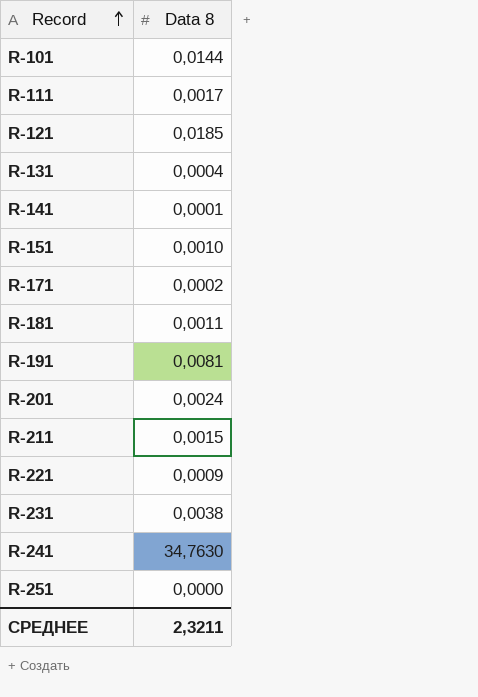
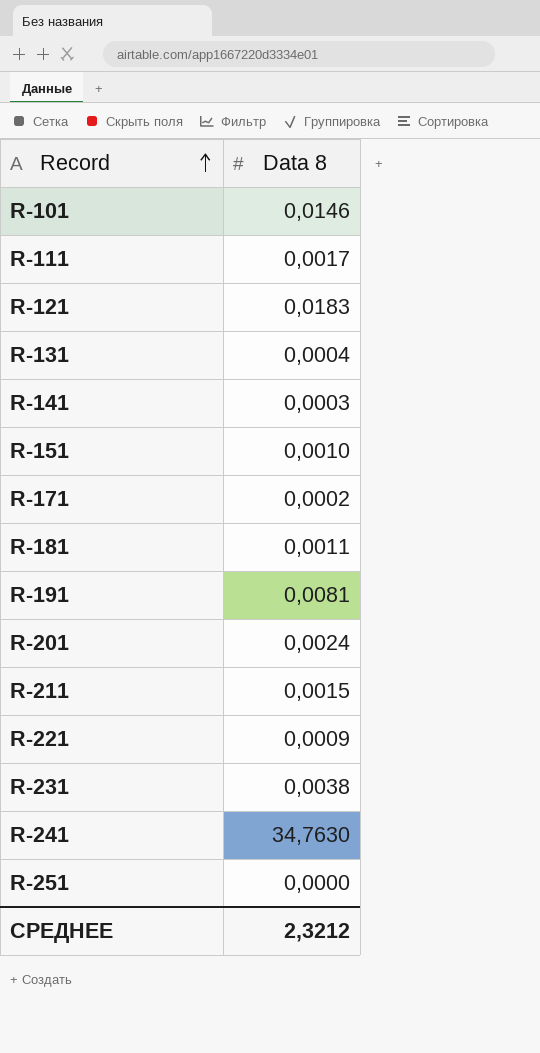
R-101 | Data 8: 0,0144 -> 0,0146
R-121 | Data 8: 0,0185 -> 0,0183
R-141 | Data 8: 0,0001 -> 0,0003
СРЕДНЕЕ | Data 8: 2,3211 -> 2,3212

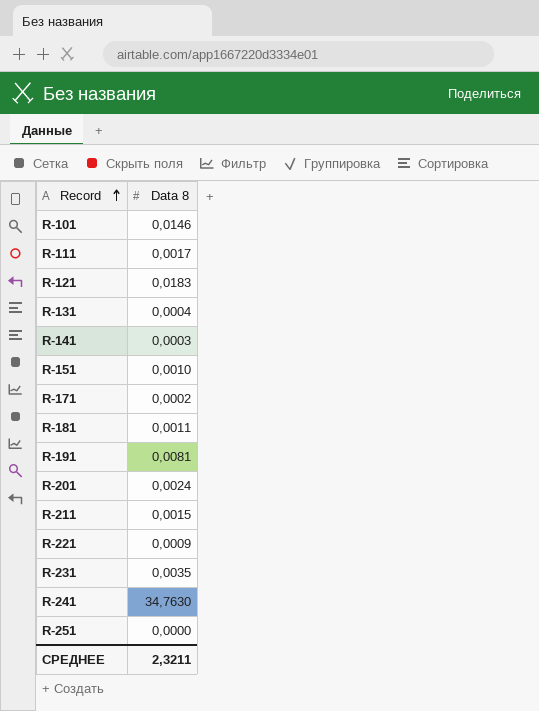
R-231 | Data 8: 0,0038 -> 0,0035
СРЕДНЕЕ | Data 8: 2,3212 -> 2,3211

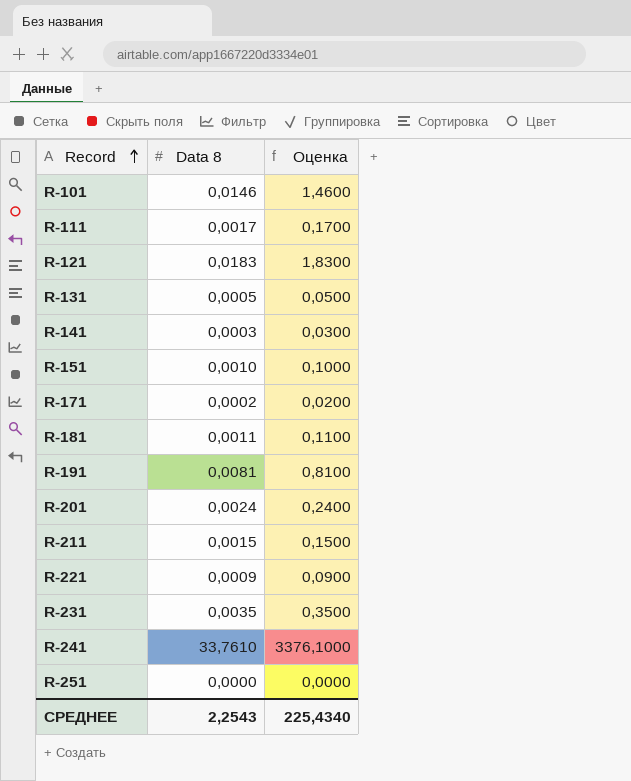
column Оценка | formula: none -> [Data 8] * 100
R-131 | Data 8: 0,0004 -> 0,0005
R-241 | Data 8: 34,7630 -> 33,7610
СРЕДНЕЕ | Data 8: 2,3211 -> 2,2543

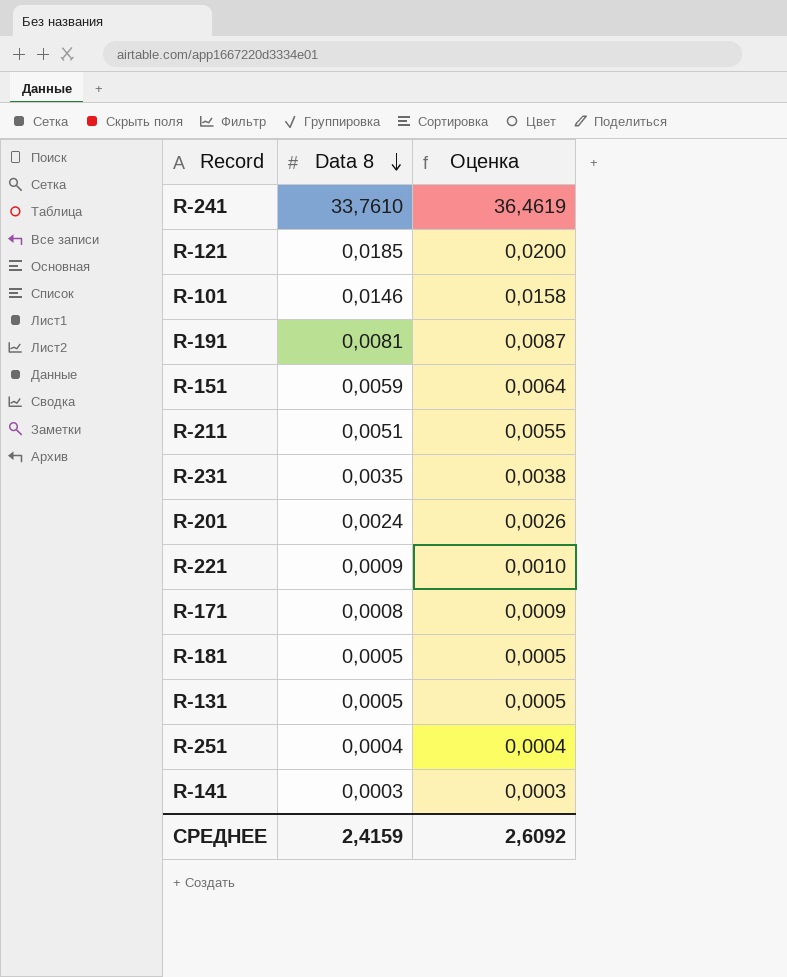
row order: Record ascending -> Data 8 descending
column Оценка | formula: [Data 8] * 100 -> [Data 8] * 1,08
row R-111: 0,0017 | 0,1700 -> none
R-121 | Data 8: 0,0183 -> 0,0185
R-151 | Data 8: 0,0010 -> 0,0059
R-211 | Data 8: 0,0015 -> 0,0051
R-171 | Data 8: 0,0002 -> 0,0008
R-181 | Data 8: 0,0011 -> 0,0005
R-251 | Data 8: 0,0000 -> 0,0004
СРЕДНЕЕ | Data 8: 2,2543 -> 2,4159
СРЕДНЕЕ | Оценка: 225,4340 -> 2,6092

